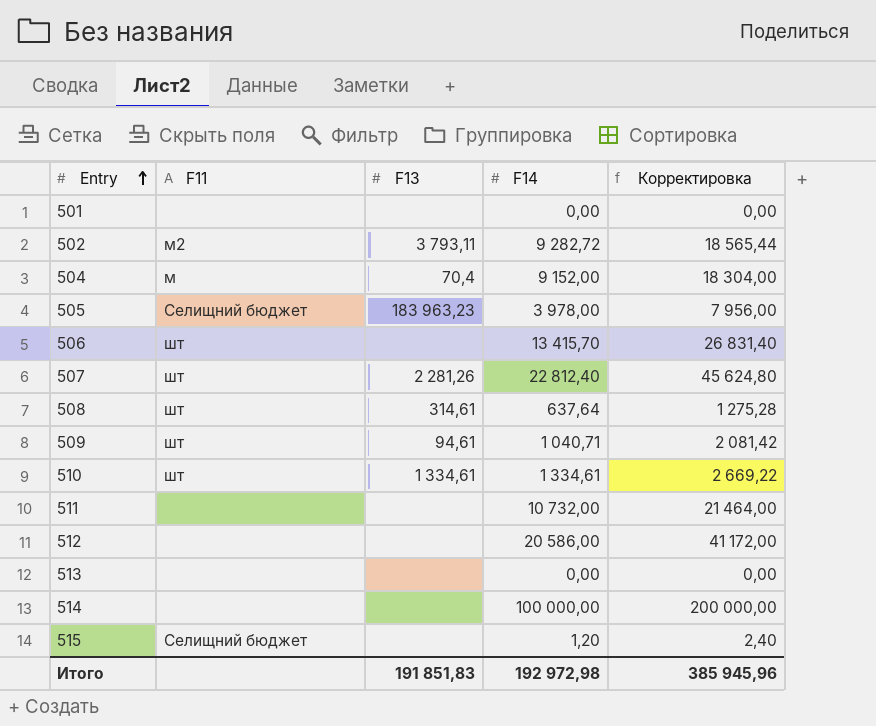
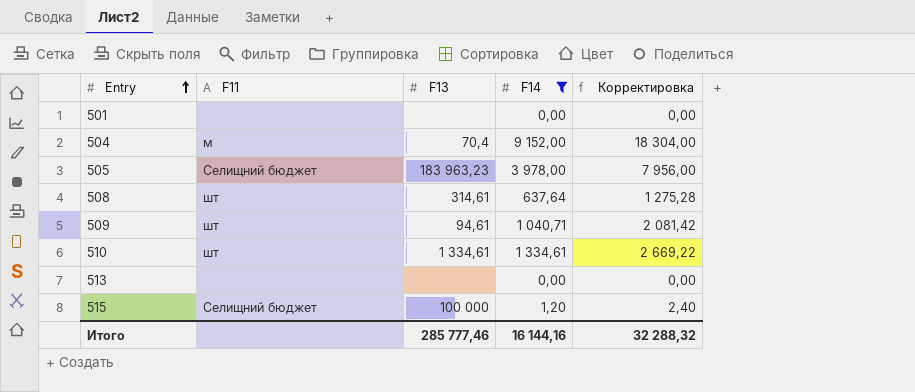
filter: none -> F14 <= 9 152,00
515 | F13: none -> 100 000
Итого | F13: 191 851,83 -> 285 777,46
Итого | F14: 192 972,98 -> 16 144,16
Итого | Корректировка: 385 945,96 -> 32 288,32

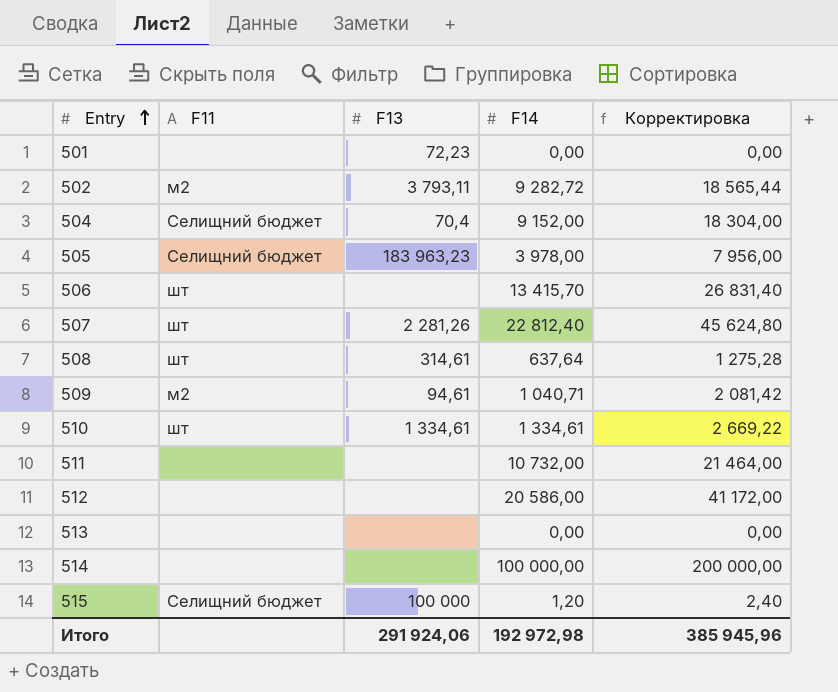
filter: F14 <= 9 152,00 -> none
501 | F13: none -> 72,23
504 | F11: м -> Селищний бюджет
509 | F11: шт -> м2
Итого | F13: 285 777,46 -> 291 924,06
Итого | F14: 16 144,16 -> 192 972,98
Итого | Корректировка: 32 288,32 -> 385 945,96

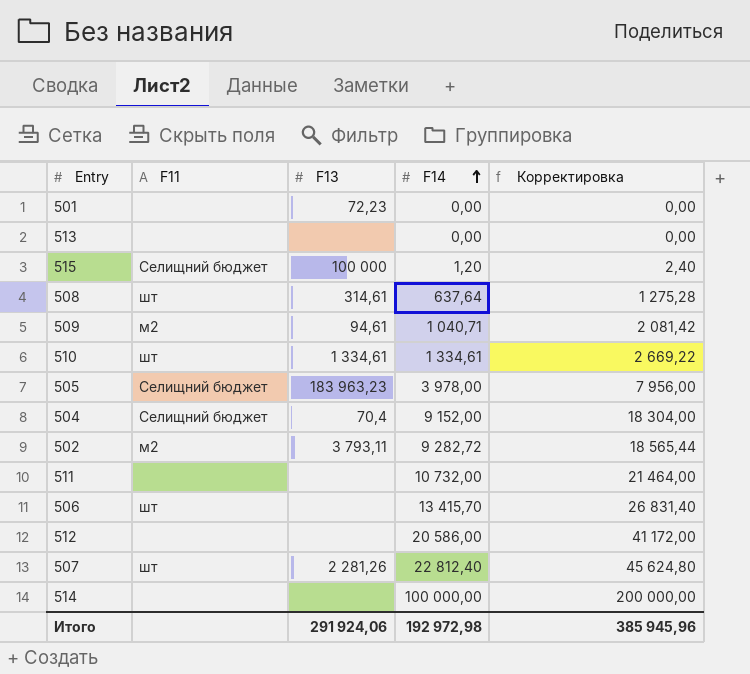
row order: Entry ascending -> F14 ascending

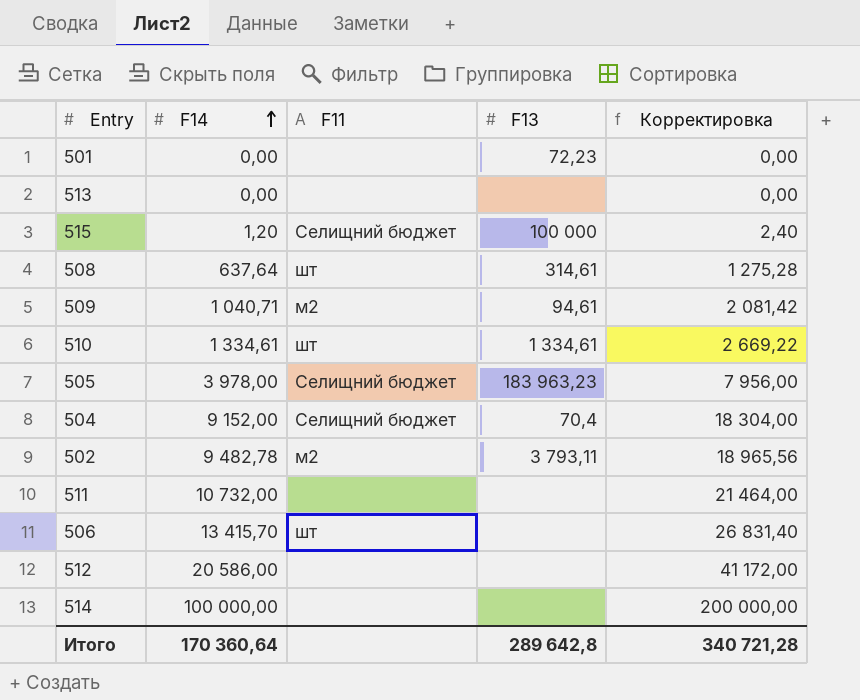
column F14 | position: 4 -> 2
row 507: шт | 2 281,26 | 22 812,40 | 45 624,80 -> none
502 | F14: 9 282,72 -> 9 482,78
502 | Корректировка: 18 565,44 -> 18 965,56
Итого | F14: 192 972,98 -> 170 360,64
Итого | F13: 291 924,06 -> 289 642,8
Итого | Корректировка: 385 945,96 -> 340 721,28

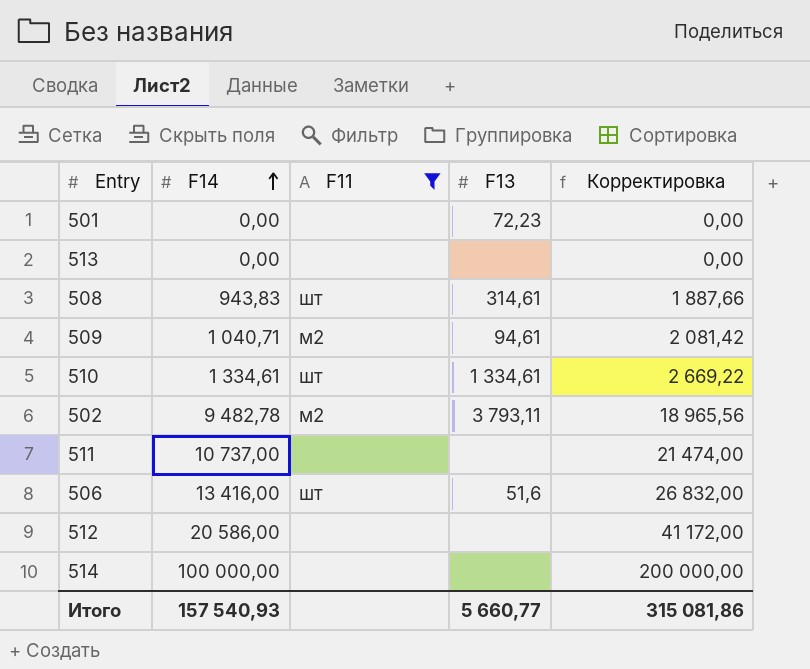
filter: none -> F11 != Селищний бюджет
508 | F14: 637,64 -> 943,83
508 | Корректировка: 1 275,28 -> 1 887,66
511 | F14: 10 732,00 -> 10 737,00
511 | Корректировка: 21 464,00 -> 21 474,00
506 | F14: 13 415,70 -> 13 416,00
506 | F13: none -> 51,6
506 | Корректировка: 26 831,40 -> 26 832,00
Итого | F14: 170 360,64 -> 157 540,93
Итого | F13: 289 642,8 -> 5 660,77
Итого | Корректировка: 340 721,28 -> 315 081,86

